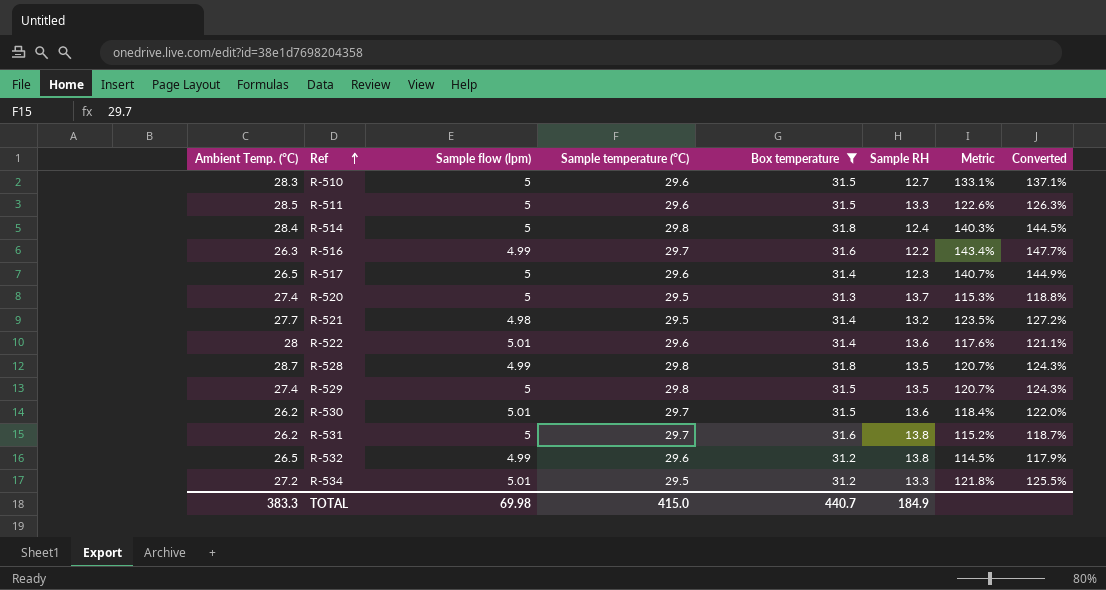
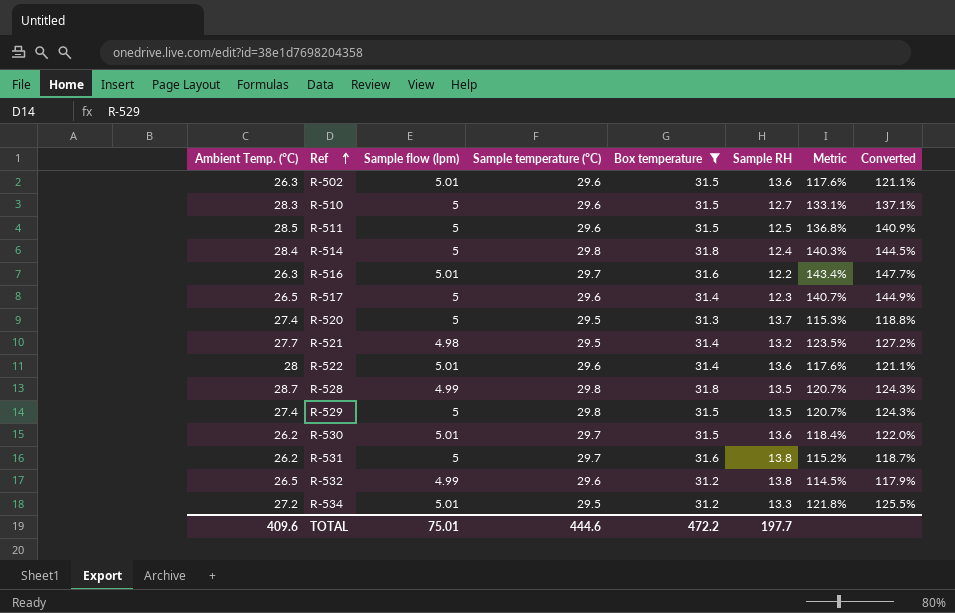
row R-502: none -> 26.3 | 5.01 | 29.6 | 31.5 | 13.6 | 117.6% | 121.1%
R-511 | Sample RH: 13.3 -> 12.5
R-511 | Metric: 122.6% -> 136.8%
R-511 | Converted: 126.3% -> 140.9%
R-516 | Sample flow (lpm): 4.99 -> 5.01
TOTAL | Ambient Temp. (°C): 383.3 -> 409.6
TOTAL | Sample flow (lpm): 69.98 -> 75.01
TOTAL | Sample temperature (°C): 415.0 -> 444.6
TOTAL | Box temperature: 440.7 -> 472.2
TOTAL | Sample RH: 184.9 -> 197.7

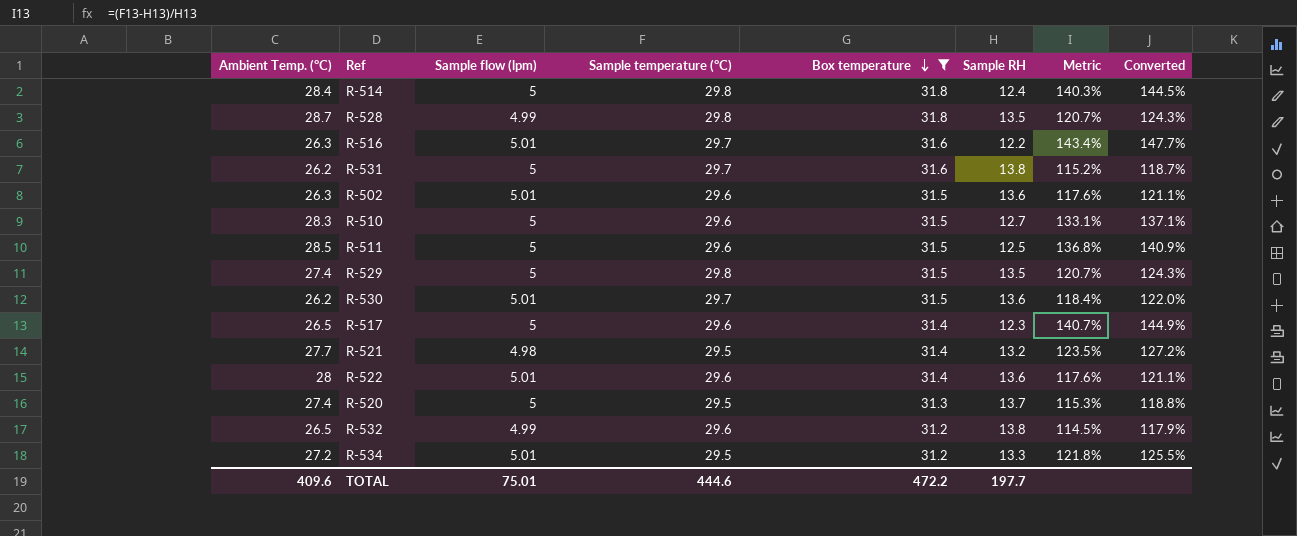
row order: Ref ascending -> Box temperature descending

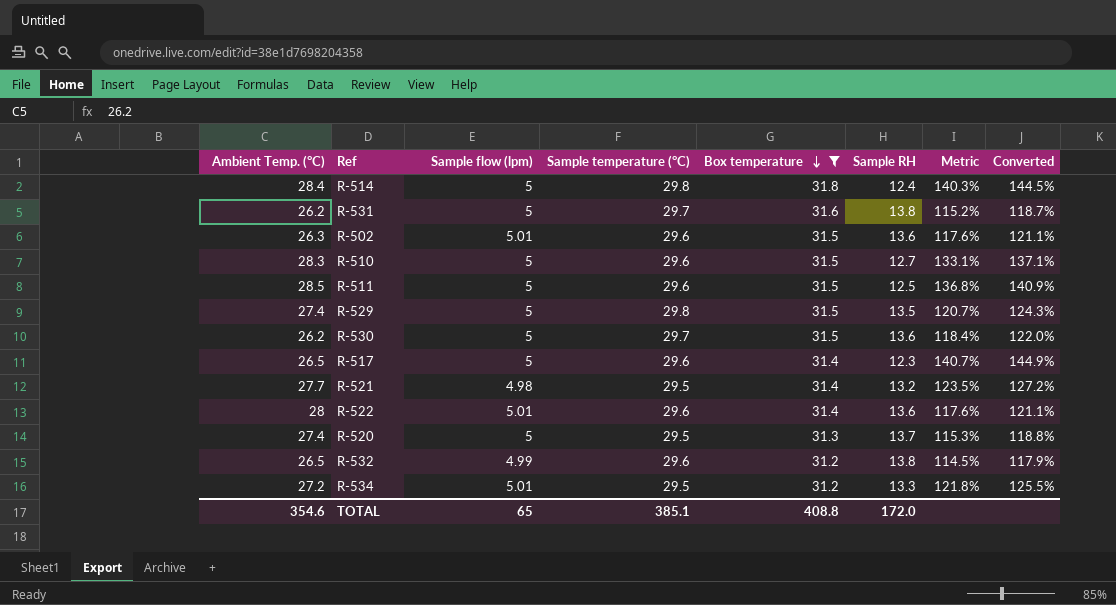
row R-528: 28.7 | 4.99 | 29.8 | 31.8 | 13.5 | 120.7% | 124.3% -> none
row R-516: 26.3 | 5.01 | 29.7 | 31.6 | 12.2 | 143.4% | 147.7% -> none
R-530 | Sample flow (lpm): 5.01 -> 5
TOTAL | Ambient Temp. (°C): 409.6 -> 354.6
TOTAL | Sample flow (lpm): 75.01 -> 65
TOTAL | Sample temperature (°C): 444.6 -> 385.1
TOTAL | Box temperature: 472.2 -> 408.8
TOTAL | Sample RH: 197.7 -> 172.0

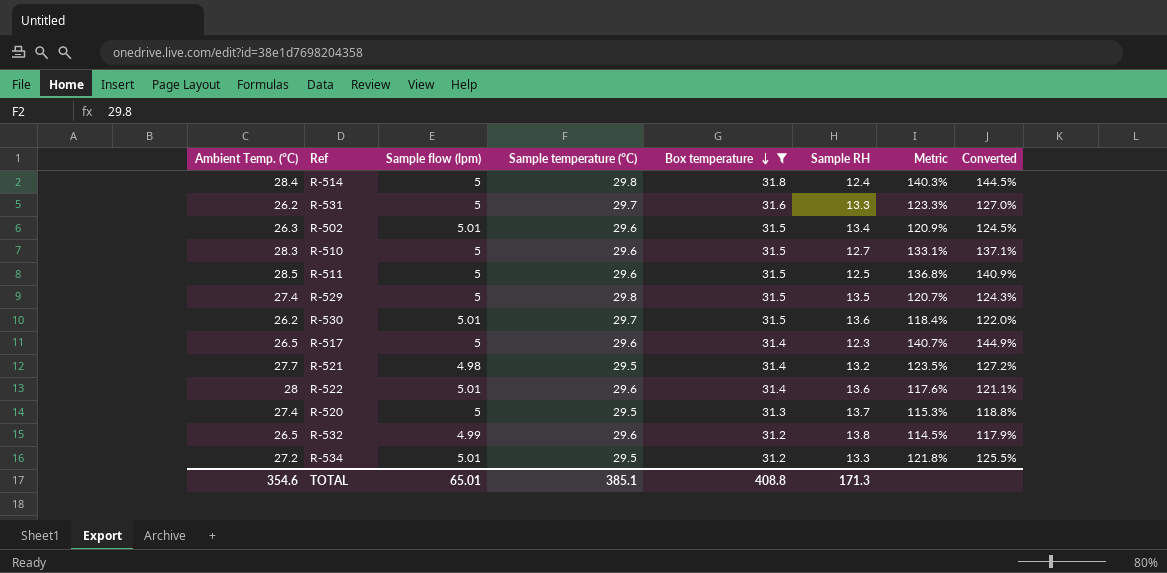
R-531 | Sample RH: 13.8 -> 13.3
R-531 | Metric: 115.2% -> 123.3%
R-531 | Converted: 118.7% -> 127.0%
R-502 | Sample RH: 13.6 -> 13.4
R-502 | Metric: 117.6% -> 120.9%
R-502 | Converted: 121.1% -> 124.5%
R-530 | Sample flow (lpm): 5 -> 5.01
TOTAL | Sample flow (lpm): 65 -> 65.01
TOTAL | Sample RH: 172.0 -> 171.3

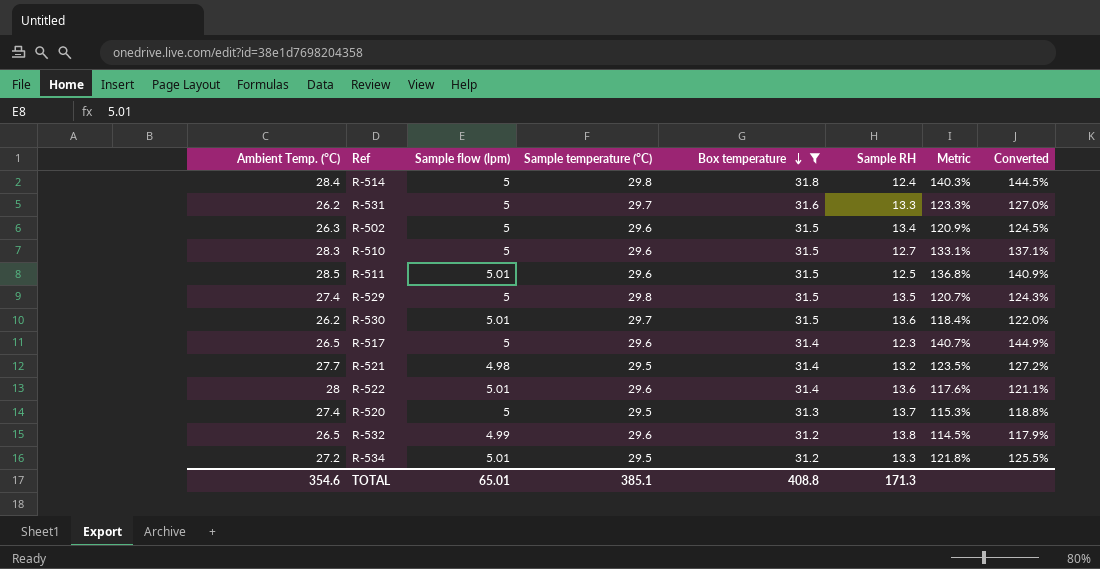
R-502 | Sample flow (lpm): 5.01 -> 5
R-511 | Sample flow (lpm): 5 -> 5.01

